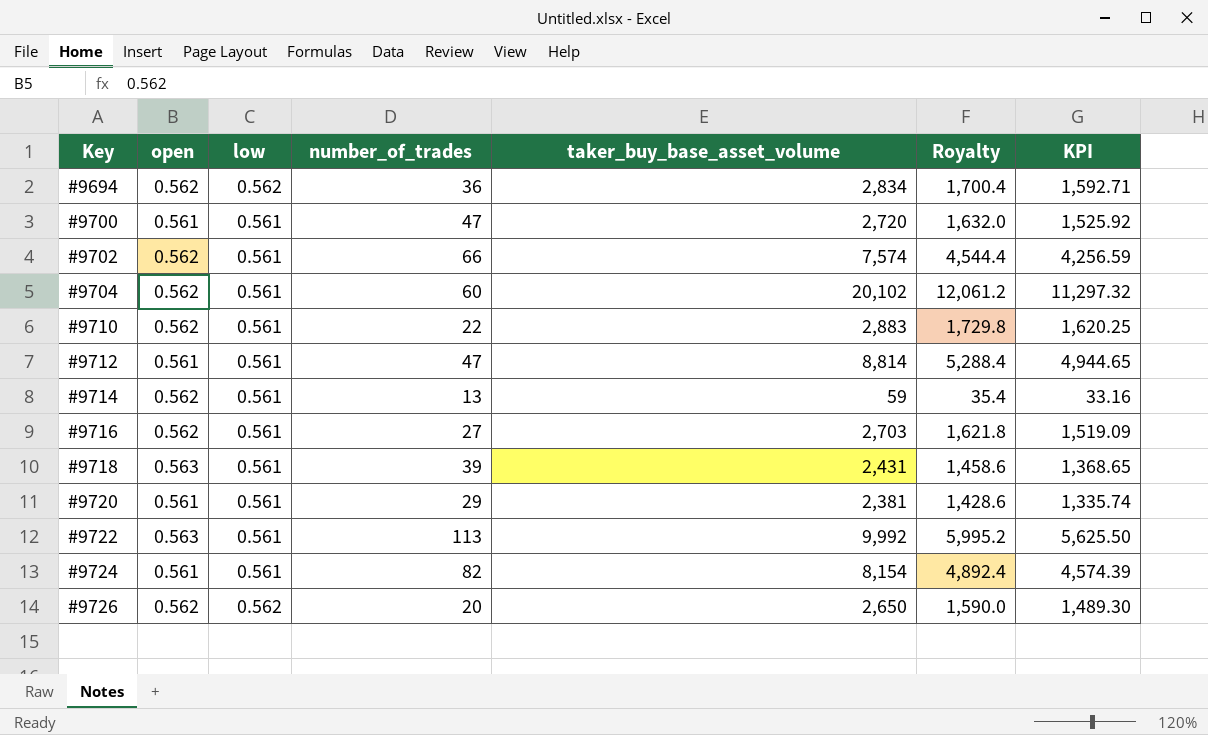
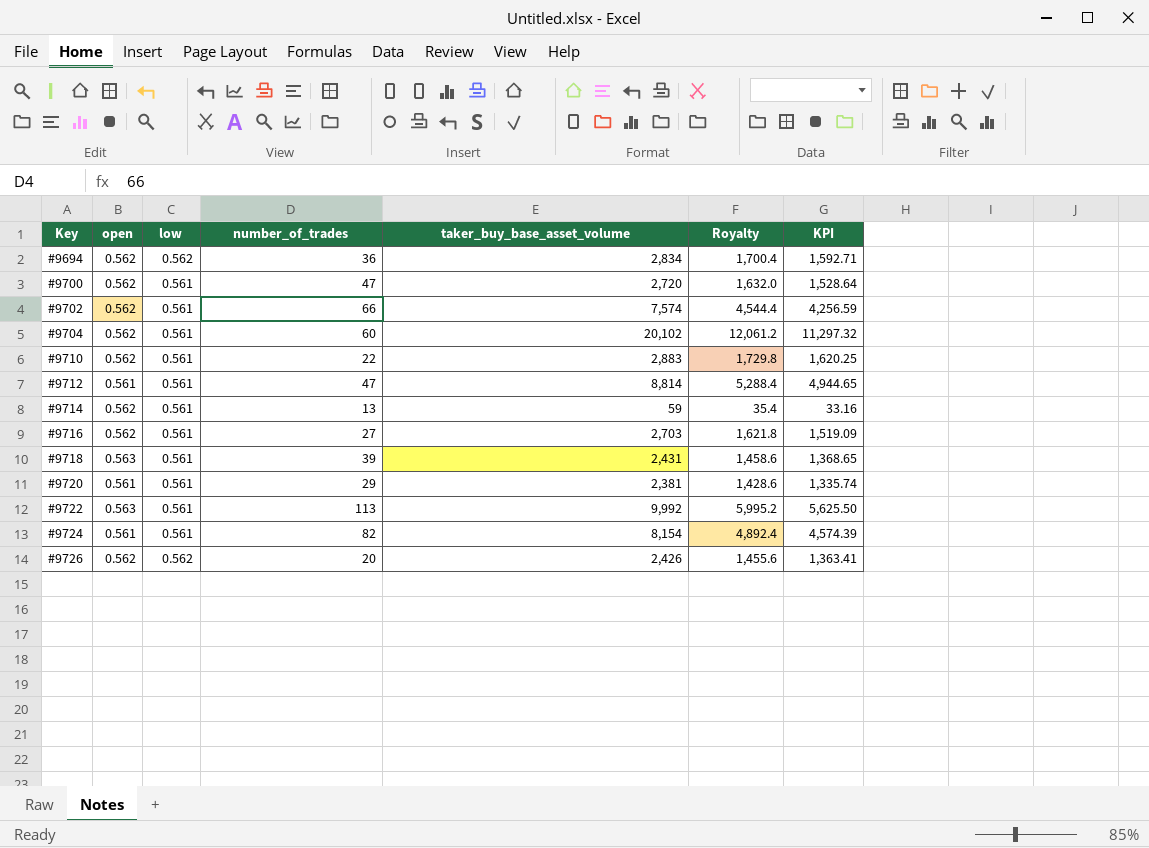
#9700 | open: 0.561 -> 0.562
#9700 | KPI: 1,525.92 -> 1,528.64
#9726 | taker_buy_base_asset_volume: 2,650 -> 2,426
#9726 | Royalty: 1,590.0 -> 1,455.6
#9726 | KPI: 1,489.30 -> 1,363.41

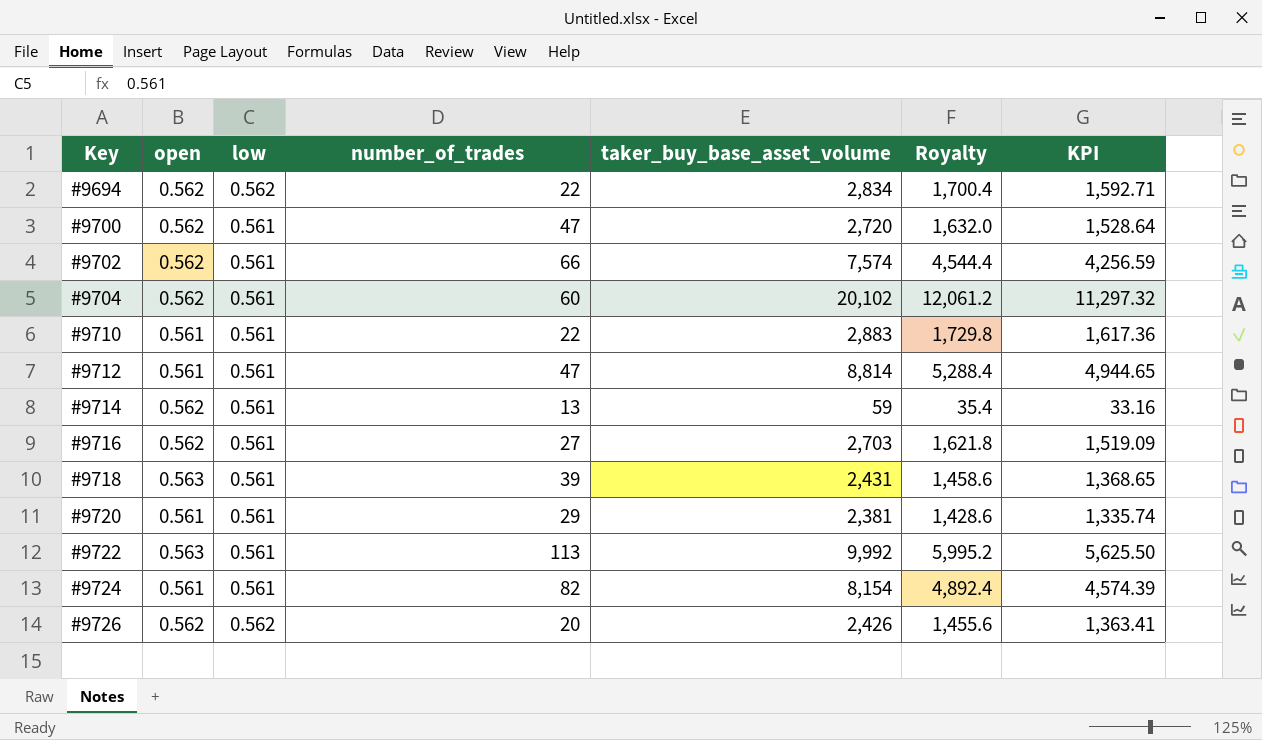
#9694 | number_of_trades: 36 -> 22
#9710 | open: 0.562 -> 0.561
#9710 | KPI: 1,620.25 -> 1,617.36

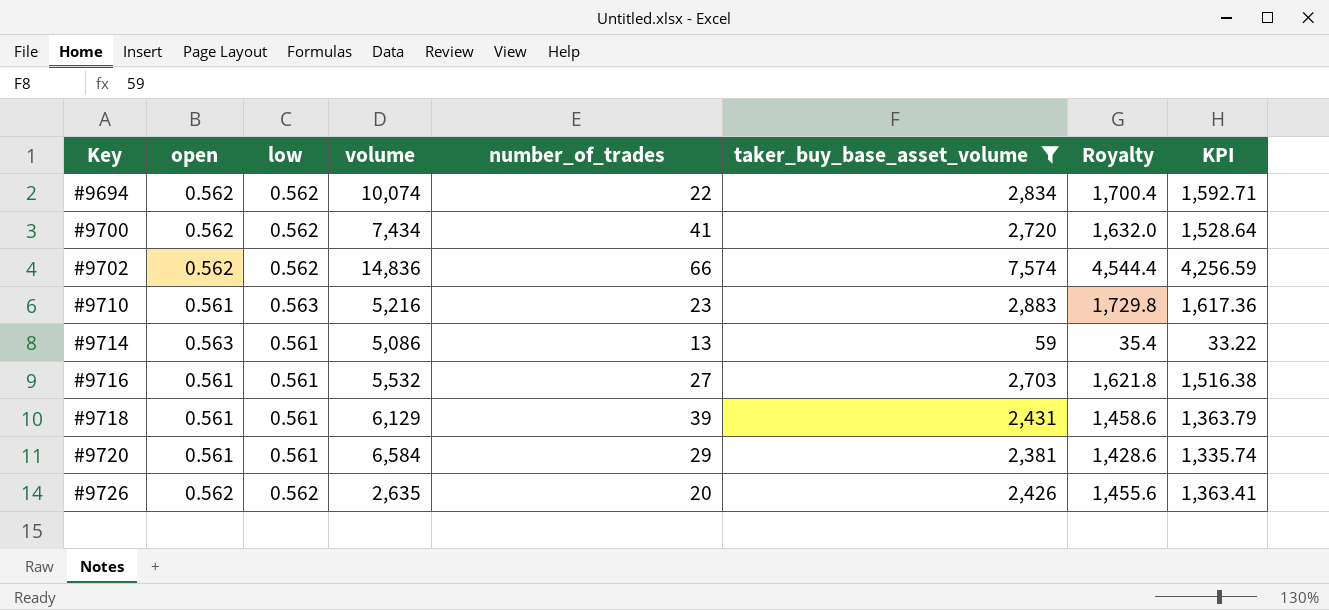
filter: none -> taker_buy_base_asset_volume <= 7,574
column volume | position: none -> 4
#9700 | low: 0.561 -> 0.562
#9700 | number_of_trades: 47 -> 41
#9702 | low: 0.561 -> 0.562
#9710 | low: 0.561 -> 0.563
#9710 | number_of_trades: 22 -> 23
#9714 | open: 0.562 -> 0.563
#9714 | KPI: 33.16 -> 33.22
#9716 | open: 0.562 -> 0.561
#9716 | KPI: 1,519.09 -> 1,516.38
#9718 | open: 0.563 -> 0.561
#9718 | KPI: 1,368.65 -> 1,363.79

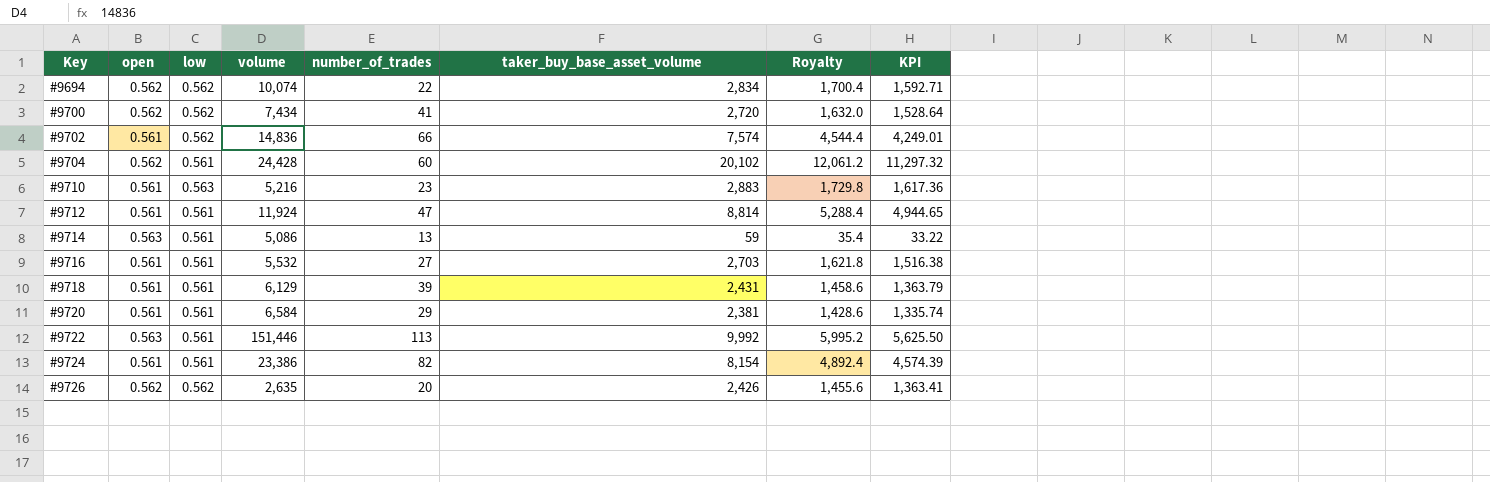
filter: taker_buy_base_asset_volume <= 7,574 -> none
#9702 | open: 0.562 -> 0.561
#9702 | KPI: 4,256.59 -> 4,249.01

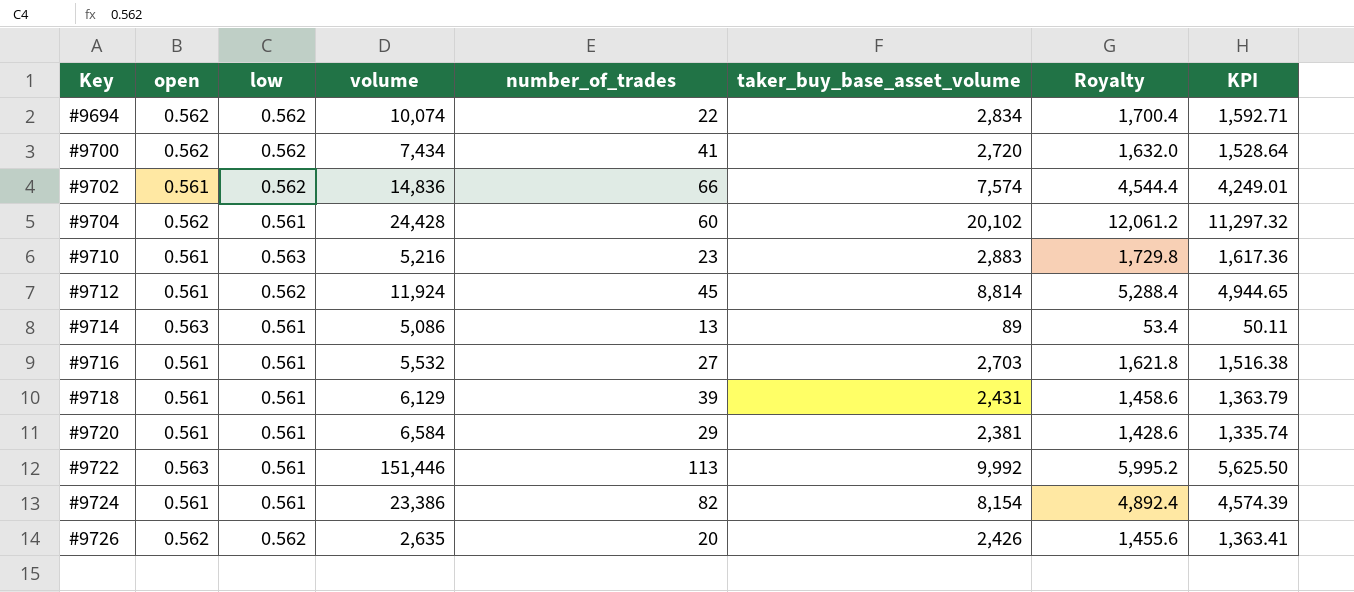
#9712 | low: 0.561 -> 0.562
#9712 | number_of_trades: 47 -> 45
#9714 | taker_buy_base_asset_volume: 59 -> 89
#9714 | Royalty: 35.4 -> 53.4
#9714 | KPI: 33.22 -> 50.11

